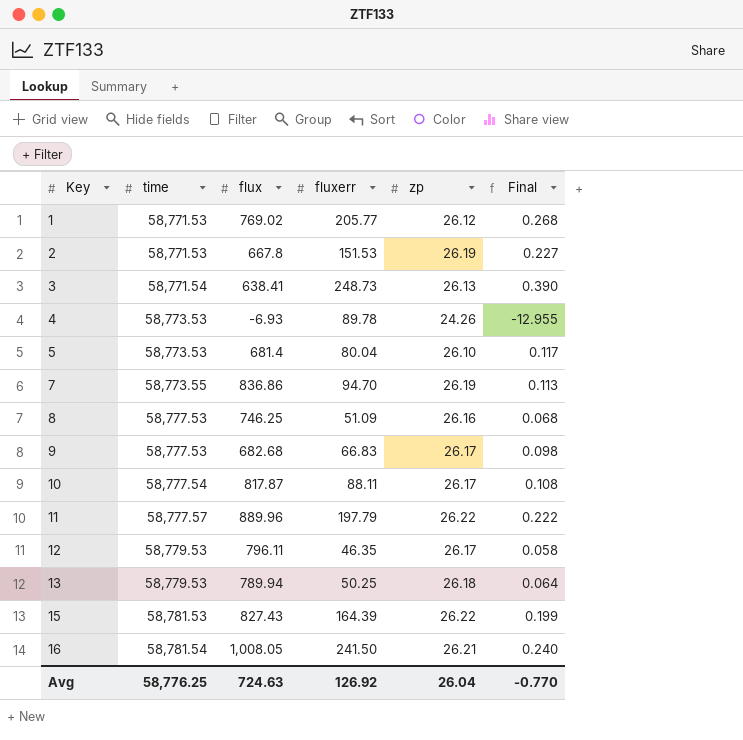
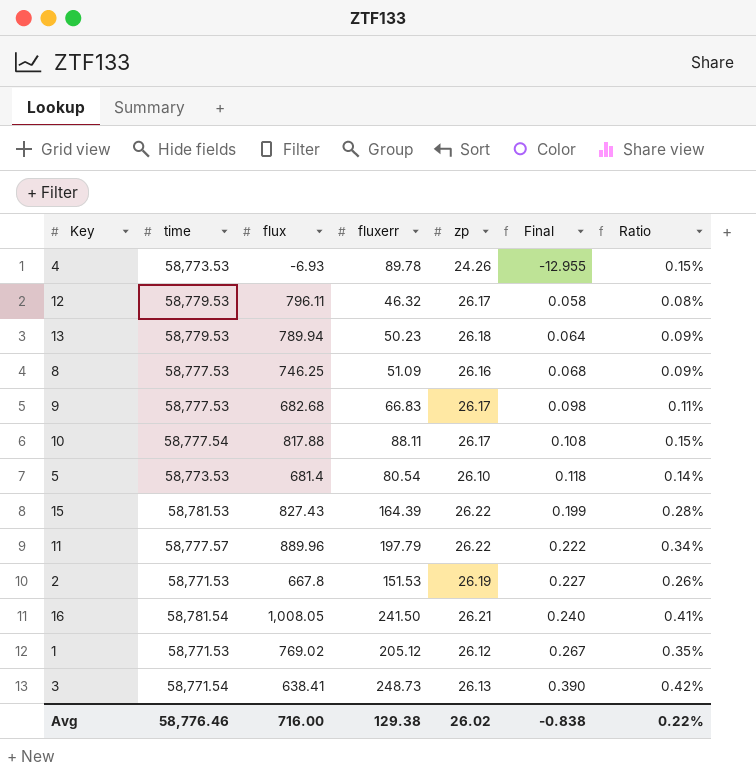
row order: Key ascending -> Final ascending
column Ratio | formula: none -> [fluxerr] / [time]
row 7: 58,773.55 | 836.86 | 94.70 | 26.19 | 0.113 -> none
12 | fluxerr: 46.35 -> 46.32
13 | fluxerr: 50.25 -> 50.23
10 | flux: 817.87 -> 817.88
5 | fluxerr: 80.04 -> 80.54
5 | Final: 0.117 -> 0.118
1 | fluxerr: 205.77 -> 205.12
1 | Final: 0.268 -> 0.267
Avg | time: 58,776.25 -> 58,776.46
Avg | flux: 724.63 -> 716.00
Avg | fluxerr: 126.92 -> 129.38
Avg | zp: 26.04 -> 26.02
Avg | Final: -0.770 -> -0.838

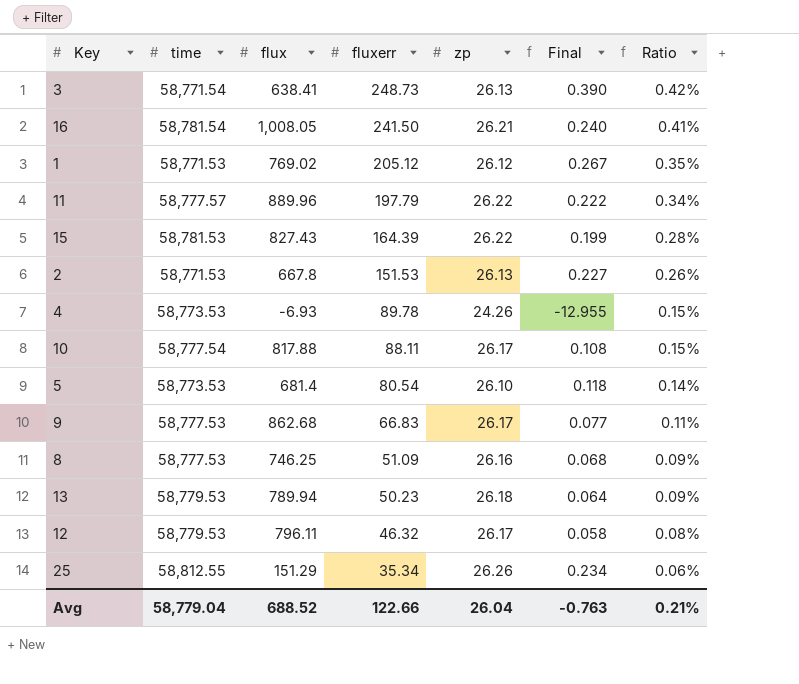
row order: Final ascending -> fluxerr descending
2 | zp: 26.19 -> 26.13
9 | flux: 682.68 -> 862.68
9 | Final: 0.098 -> 0.077
row 25: none -> 58,812.55 | 151.29 | 35.34 | 26.26 | 0.234 | 0.06%
Avg | time: 58,776.46 -> 58,779.04
Avg | flux: 716.00 -> 688.52
Avg | fluxerr: 129.38 -> 122.66
Avg | zp: 26.02 -> 26.04
Avg | Final: -0.838 -> -0.763
Avg | Ratio: 0.22% -> 0.21%

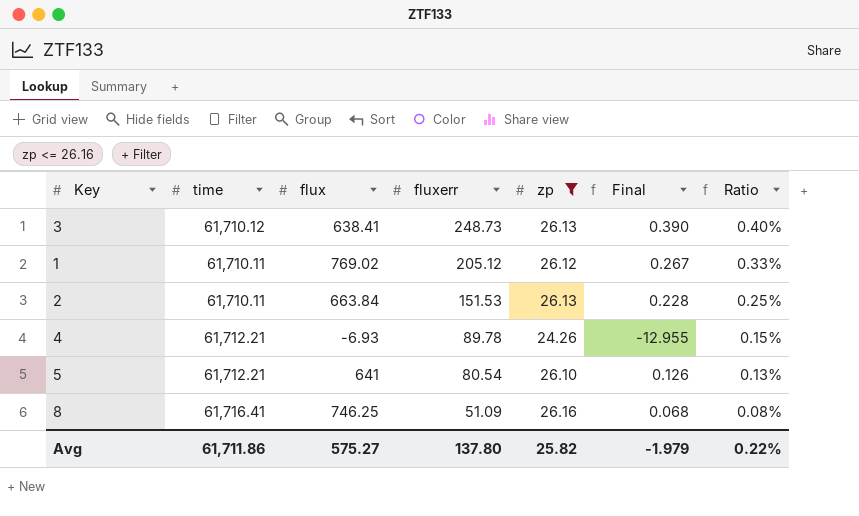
filter: none -> zp <= 26.16
3 | time: 58,771.54 -> 61,710.12
3 | Ratio: 0.42% -> 0.40%
1 | time: 58,771.53 -> 61,710.11
1 | Ratio: 0.35% -> 0.33%
2 | time: 58,771.53 -> 61,710.11
2 | flux: 667.8 -> 663.84
2 | Final: 0.227 -> 0.228
2 | Ratio: 0.26% -> 0.25%
4 | time: 58,773.53 -> 61,712.21
5 | time: 58,773.53 -> 61,712.21
5 | flux: 681.4 -> 641
5 | Final: 0.118 -> 0.126
5 | Ratio: 0.14% -> 0.13%
8 | time: 58,777.53 -> 61,716.41
8 | Ratio: 0.09% -> 0.08%
Avg | time: 58,779.04 -> 61,711.86
Avg | flux: 688.52 -> 575.27
Avg | fluxerr: 122.66 -> 137.80
Avg | zp: 26.04 -> 25.82
Avg | Final: -0.763 -> -1.979
Avg | Ratio: 0.21% -> 0.22%

